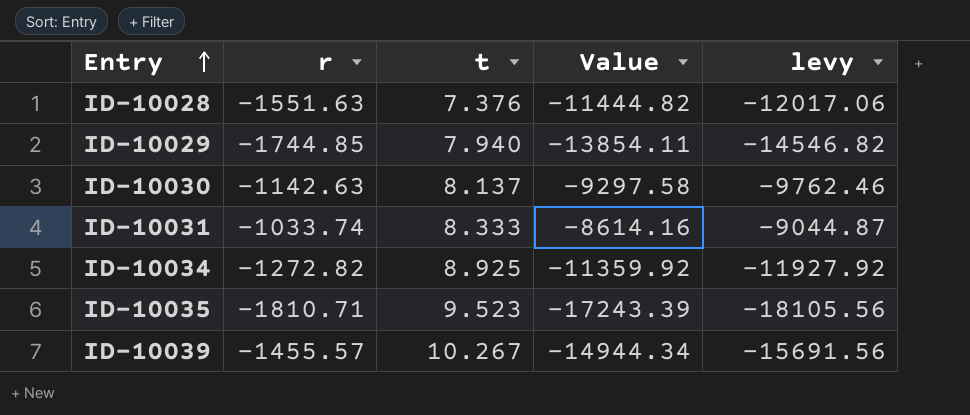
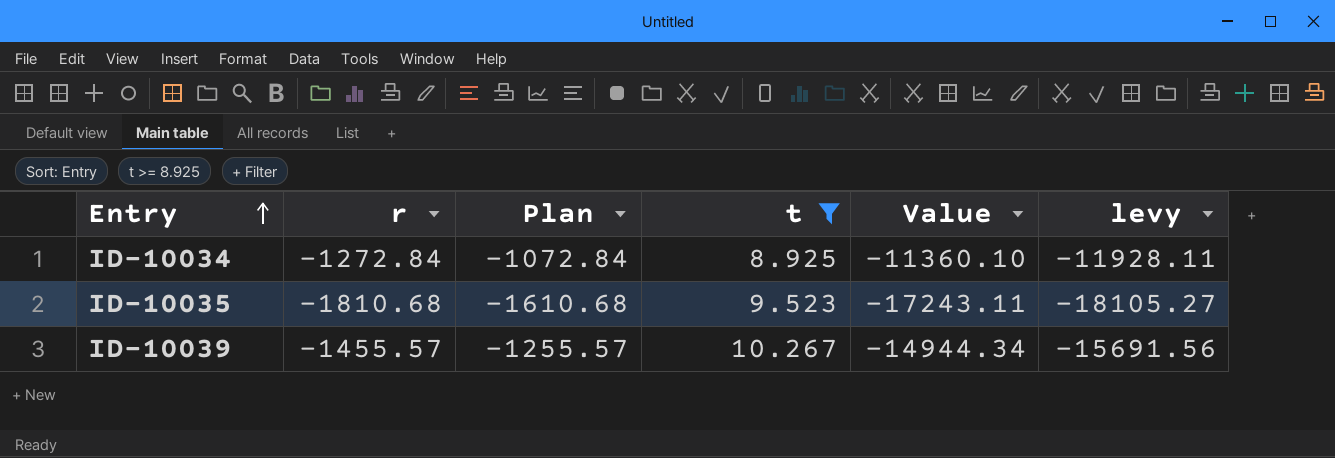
filter: none -> t >= 8.925
column Plan | formula: none -> [r] + 200
ID-10034 | r: -1272.82 -> -1272.84
ID-10034 | Value: -11359.92 -> -11360.10
ID-10034 | levy: -11927.92 -> -11928.11
ID-10035 | r: -1810.71 -> -1810.68
ID-10035 | Value: -17243.39 -> -17243.11
ID-10035 | levy: -18105.56 -> -18105.27

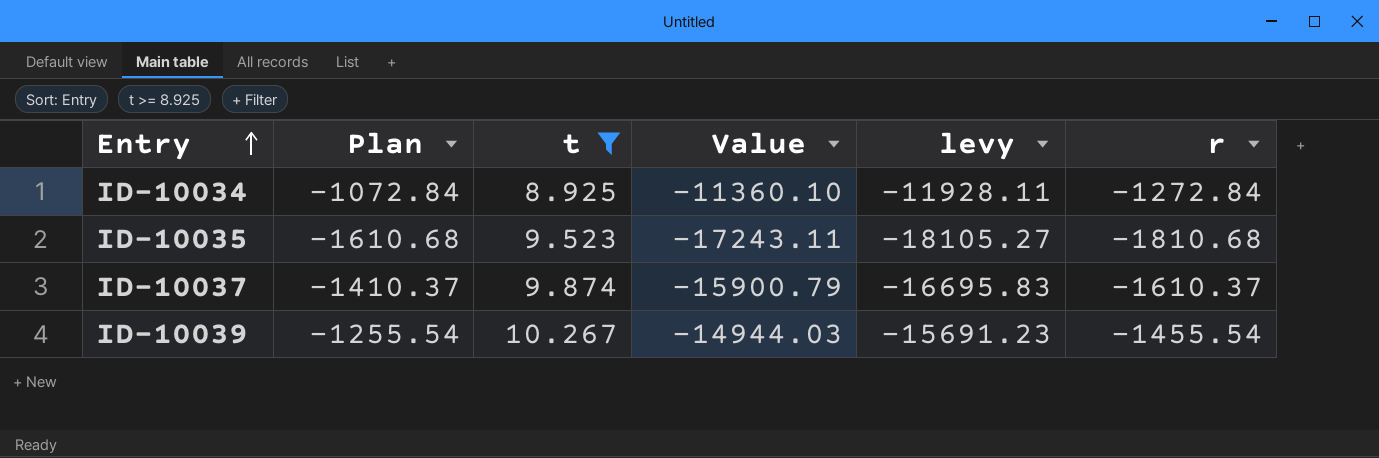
column r | position: 2 -> 6
row ID-10037: none -> -1410.37 | 9.874 | -15900.79 | -16695.83 | -1610.37
ID-10039 | Plan: -1255.57 -> -1255.54
ID-10039 | Value: -14944.34 -> -14944.03
ID-10039 | levy: -15691.56 -> -15691.23
ID-10039 | r: -1455.57 -> -1455.54

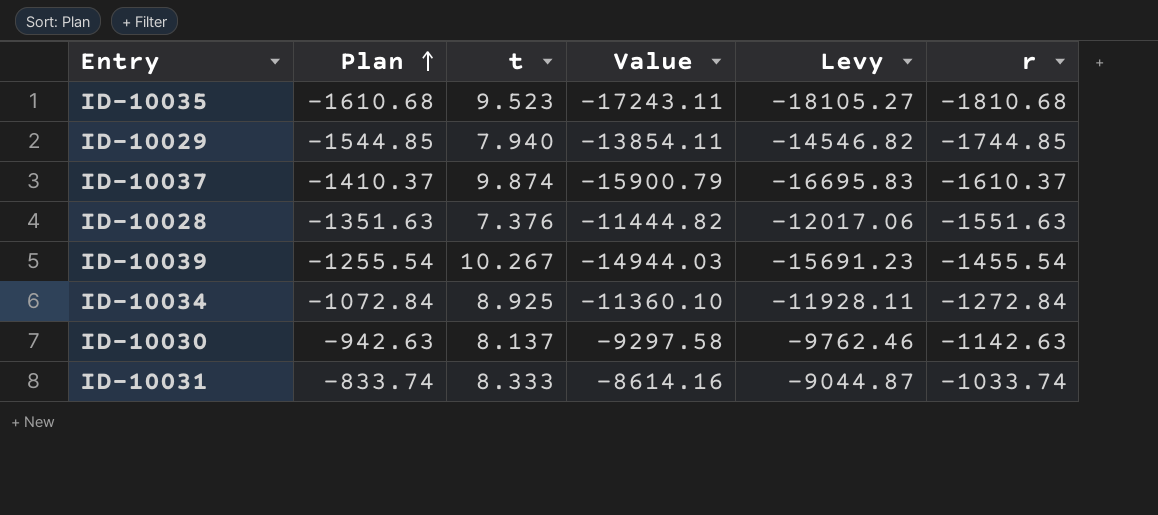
filter: t >= 8.925 -> none
row order: Entry ascending -> Plan ascending
column name: levy -> Levy

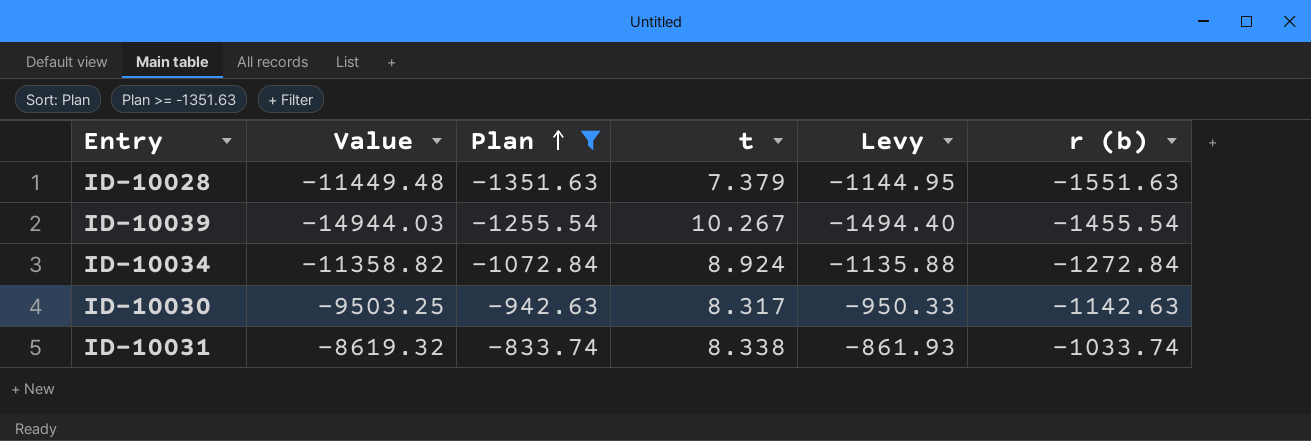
filter: none -> Plan >= -1351.63
column Value | position: 4 -> 2
column Levy | formula: [Value] * 1.05 -> [Value] * 0.1
column name: r -> r (b)
ID-10028 | Value: -11444.82 -> -11449.48
ID-10028 | t: 7.376 -> 7.379
ID-10034 | Value: -11360.10 -> -11358.82
ID-10034 | t: 8.925 -> 8.924
ID-10030 | Value: -9297.58 -> -9503.25
ID-10030 | t: 8.137 -> 8.317
ID-10031 | Value: -8614.16 -> -8619.32
ID-10031 | t: 8.333 -> 8.338

